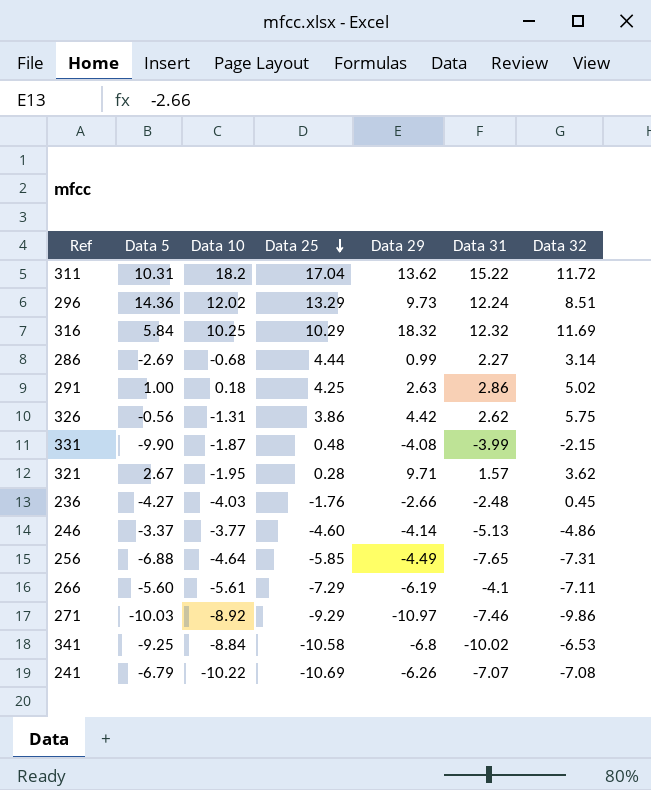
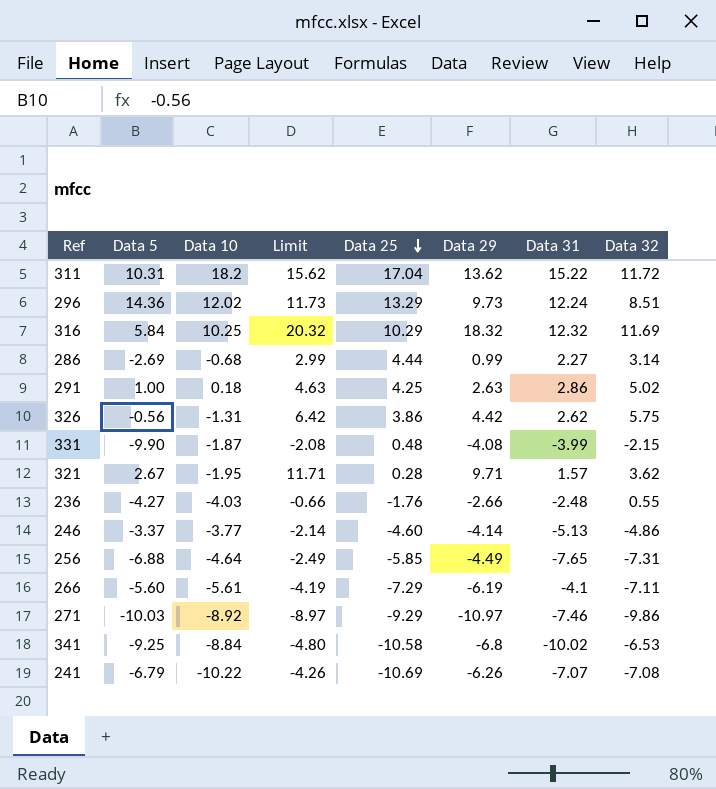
column Limit | formula: none -> [Data 29] + 2
236 | Data 32: 0.45 -> 0.55

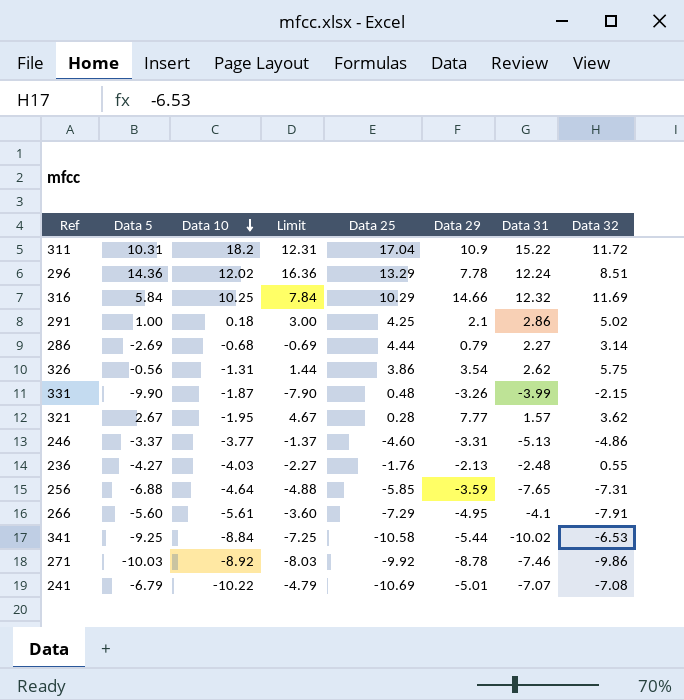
row order: Data 25 descending -> Data 10 descending
column Limit | formula: [Data 29] + 2 -> [Data 5] + 2
311 | Data 29: 13.62 -> 10.9
296 | Data 29: 9.73 -> 7.78
316 | Data 29: 18.32 -> 14.66
291 | Data 29: 2.63 -> 2.1
286 | Data 29: 0.99 -> 0.79
326 | Data 29: 4.42 -> 3.54
331 | Data 29: -4.08 -> -3.26
321 | Data 29: 9.71 -> 7.77
246 | Data 29: -4.14 -> -3.31
236 | Data 29: -2.66 -> -2.13
256 | Data 29: -4.49 -> -3.59
266 | Data 29: -6.19 -> -4.95
266 | Data 32: -7.11 -> -7.91
341 | Data 29: -6.8 -> -5.44
271 | Data 25: -9.29 -> -9.92
271 | Data 29: -10.97 -> -8.78
241 | Data 29: -6.26 -> -5.01

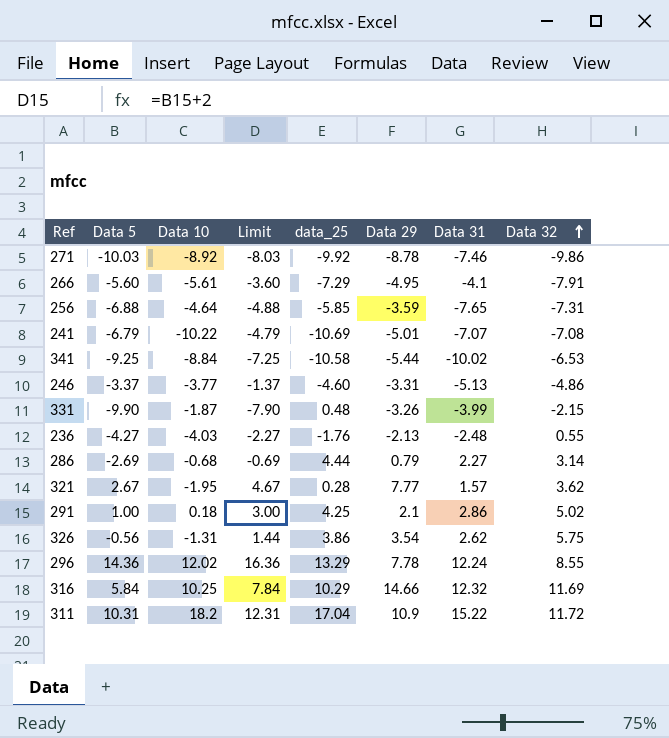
row order: Data 10 descending -> Data 32 ascending
column name: Data 25 -> data_25
296 | Data 32: 8.51 -> 8.55

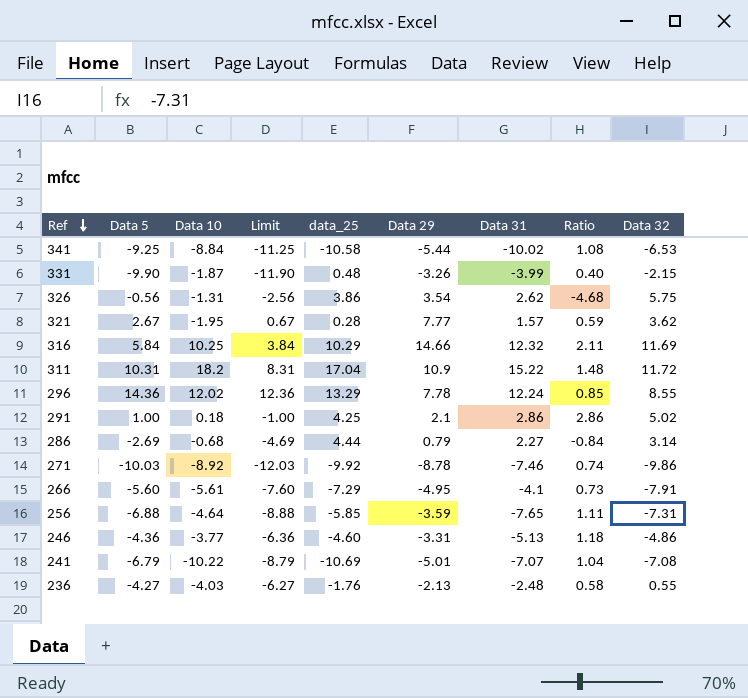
row order: Data 32 ascending -> Ref descending
column Limit | formula: [Data 5] + 2 -> [Data 5] - 2
column Ratio | formula: none -> [Data 31] / [Data 5]
246 | Data 5: -3.37 -> -4.36

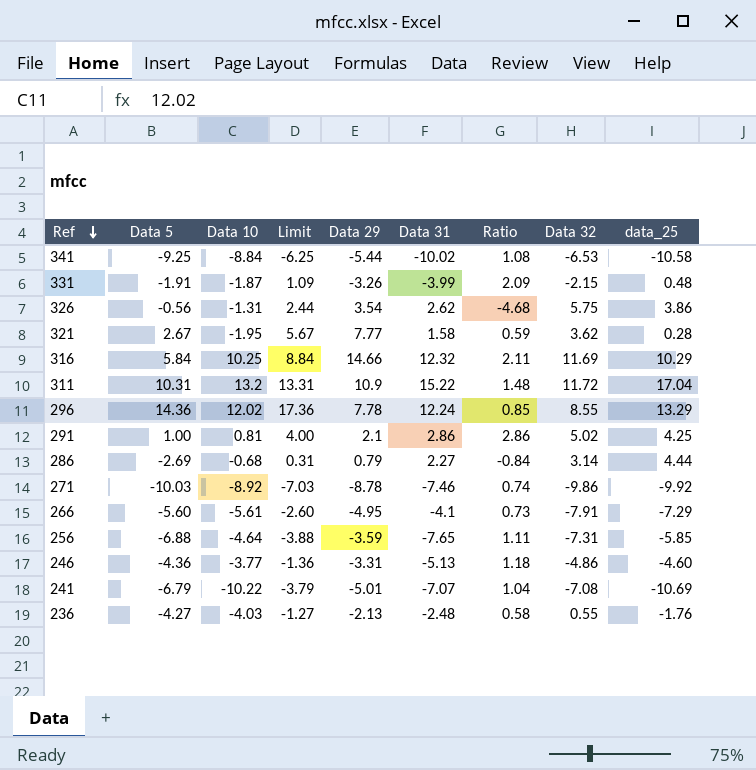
column Limit | formula: [Data 5] - 2 -> [Data 5] + 3
column data_25 | position: 5 -> 9
331 | Data 5: -9.90 -> -1.91
331 | Ratio: 0.40 -> 2.09
321 | Data 31: 1.57 -> 1.58
311 | Data 10: 18.2 -> 13.2
291 | Data 10: 0.18 -> 0.81

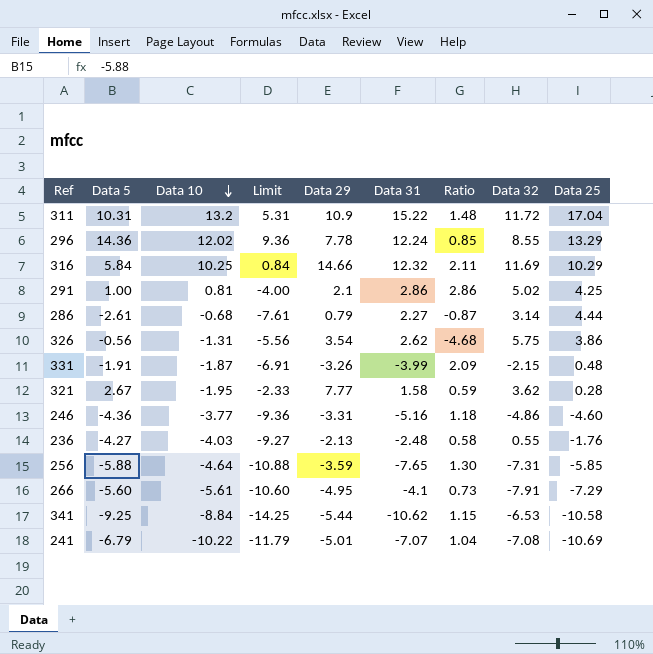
row order: Ref descending -> Data 10 descending
column Limit | formula: [Data 5] + 3 -> [Data 5] - 5
column name: data_25 -> Data 25
row 271: -10.03 | -8.92 | -7.03 | -8.78 | -7.46 | 0.74 | -9.86 | -9.92 -> none
286 | Data 5: -2.69 -> -2.61
286 | Ratio: -0.84 -> -0.87
246 | Data 31: -5.13 -> -5.16
256 | Data 5: -6.88 -> -5.88
256 | Ratio: 1.11 -> 1.30
341 | Data 31: -10.02 -> -10.62
341 | Ratio: 1.08 -> 1.15

